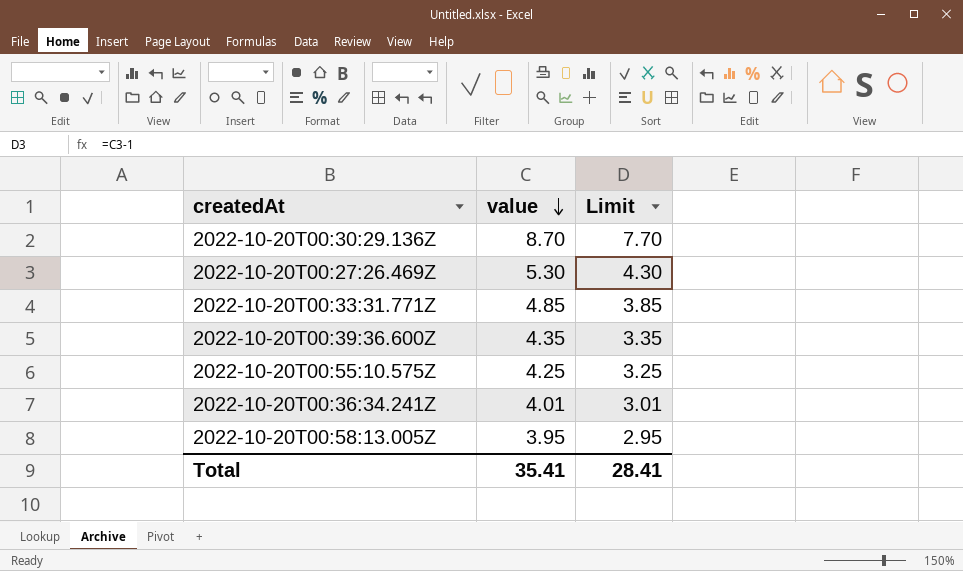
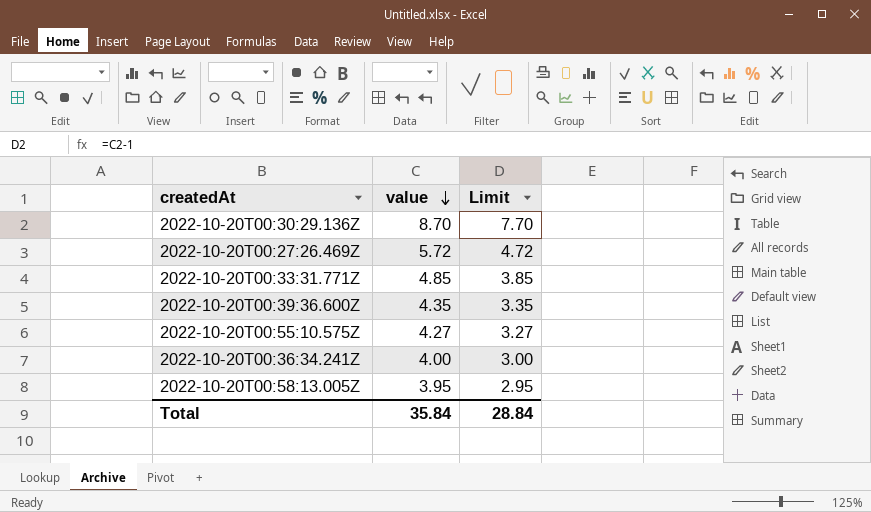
2022-10-20T00:27:26.469Z | value: 5.30 -> 5.72
2022-10-20T00:27:26.469Z | Limit: 4.30 -> 4.72
2022-10-20T00:55:10.575Z | value: 4.25 -> 4.27
2022-10-20T00:55:10.575Z | Limit: 3.25 -> 3.27
2022-10-20T00:36:34.241Z | value: 4.01 -> 4.00
2022-10-20T00:36:34.241Z | Limit: 3.01 -> 3.00
Total | value: 35.41 -> 35.84
Total | Limit: 28.41 -> 28.84

